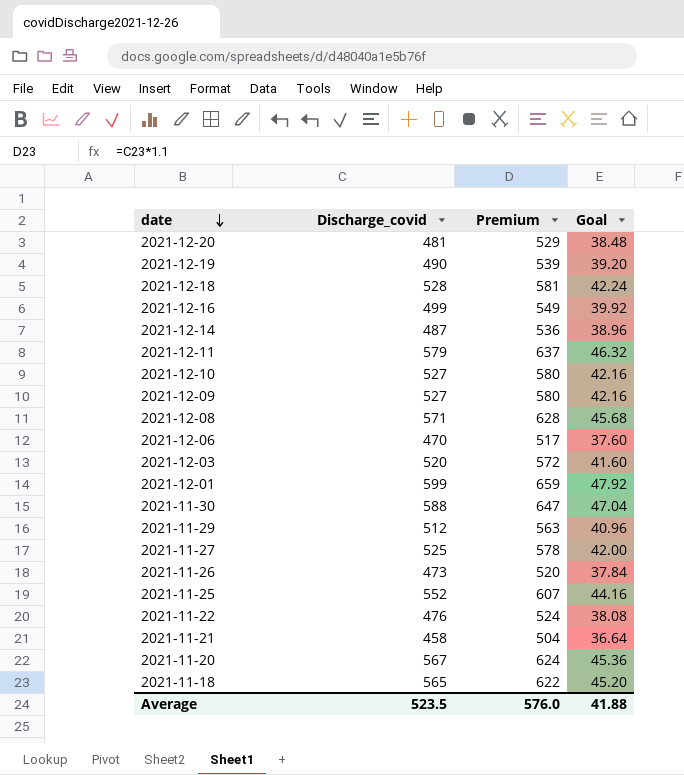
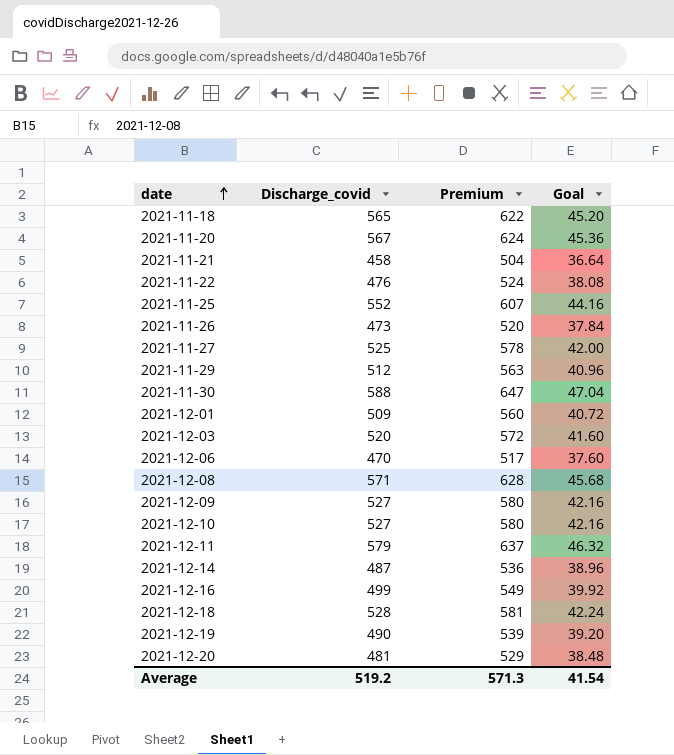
row order: date descending -> date ascending
2021-12-01 | Discharge_covid: 599 -> 509
2021-12-01 | Premium: 659 -> 560
2021-12-01 | Goal: 47.92 -> 40.72
Average | Discharge_covid: 523.5 -> 519.2
Average | Premium: 576.0 -> 571.3
Average | Goal: 41.88 -> 41.54

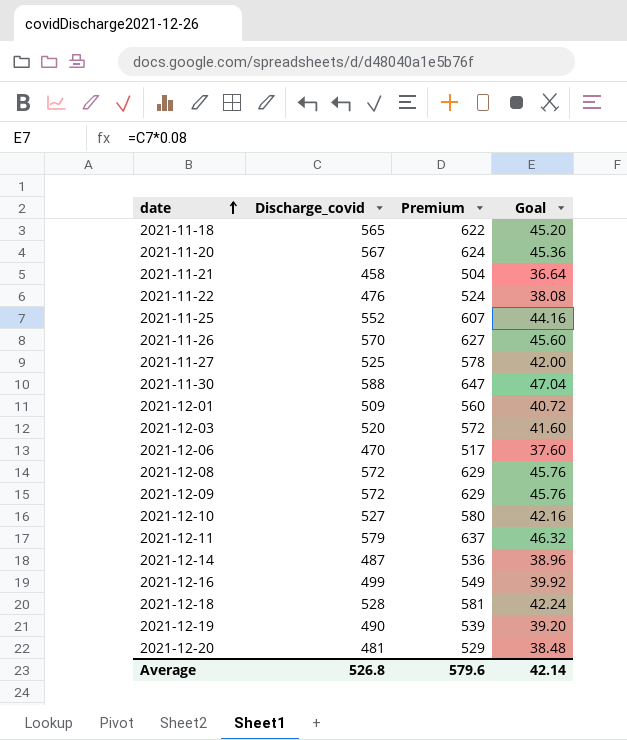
row 2021-11-29: 512 | 563 | 40.96 -> none
2021-11-26 | Discharge_covid: 473 -> 570
2021-11-26 | Premium: 520 -> 627
2021-11-26 | Goal: 37.84 -> 45.60
2021-12-08 | Discharge_covid: 571 -> 572
2021-12-08 | Premium: 628 -> 629
2021-12-08 | Goal: 45.68 -> 45.76
2021-12-09 | Discharge_covid: 527 -> 572
2021-12-09 | Premium: 580 -> 629
2021-12-09 | Goal: 42.16 -> 45.76
Average | Discharge_covid: 519.2 -> 526.8
Average | Premium: 571.3 -> 579.6
Average | Goal: 41.54 -> 42.14

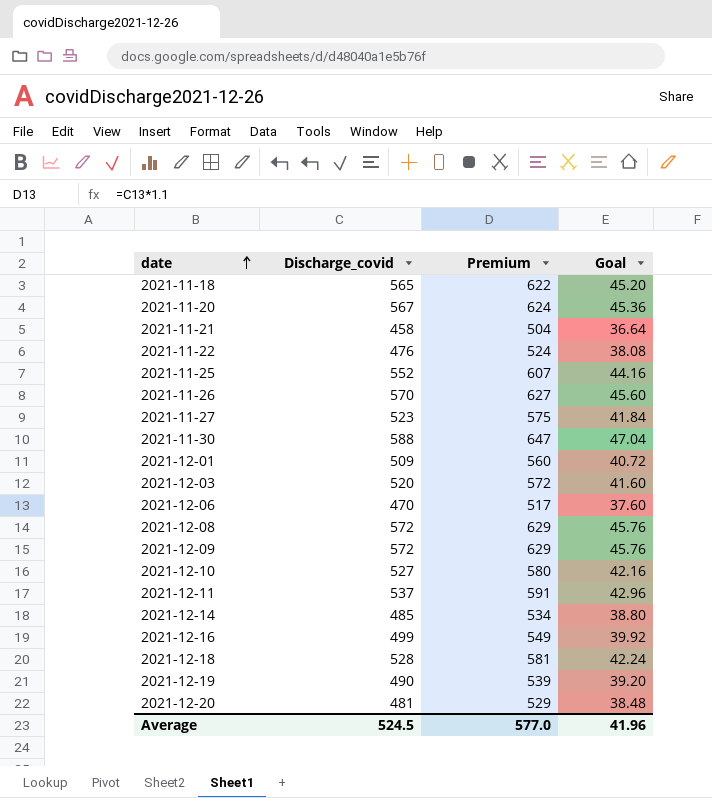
2021-11-27 | Discharge_covid: 525 -> 523
2021-11-27 | Premium: 578 -> 575
2021-11-27 | Goal: 42.00 -> 41.84
2021-12-11 | Discharge_covid: 579 -> 537
2021-12-11 | Premium: 637 -> 591
2021-12-11 | Goal: 46.32 -> 42.96
2021-12-14 | Discharge_covid: 487 -> 485
2021-12-14 | Premium: 536 -> 534
2021-12-14 | Goal: 38.96 -> 38.80
Average | Discharge_covid: 526.8 -> 524.5
Average | Premium: 579.6 -> 577.0
Average | Goal: 42.14 -> 41.96

